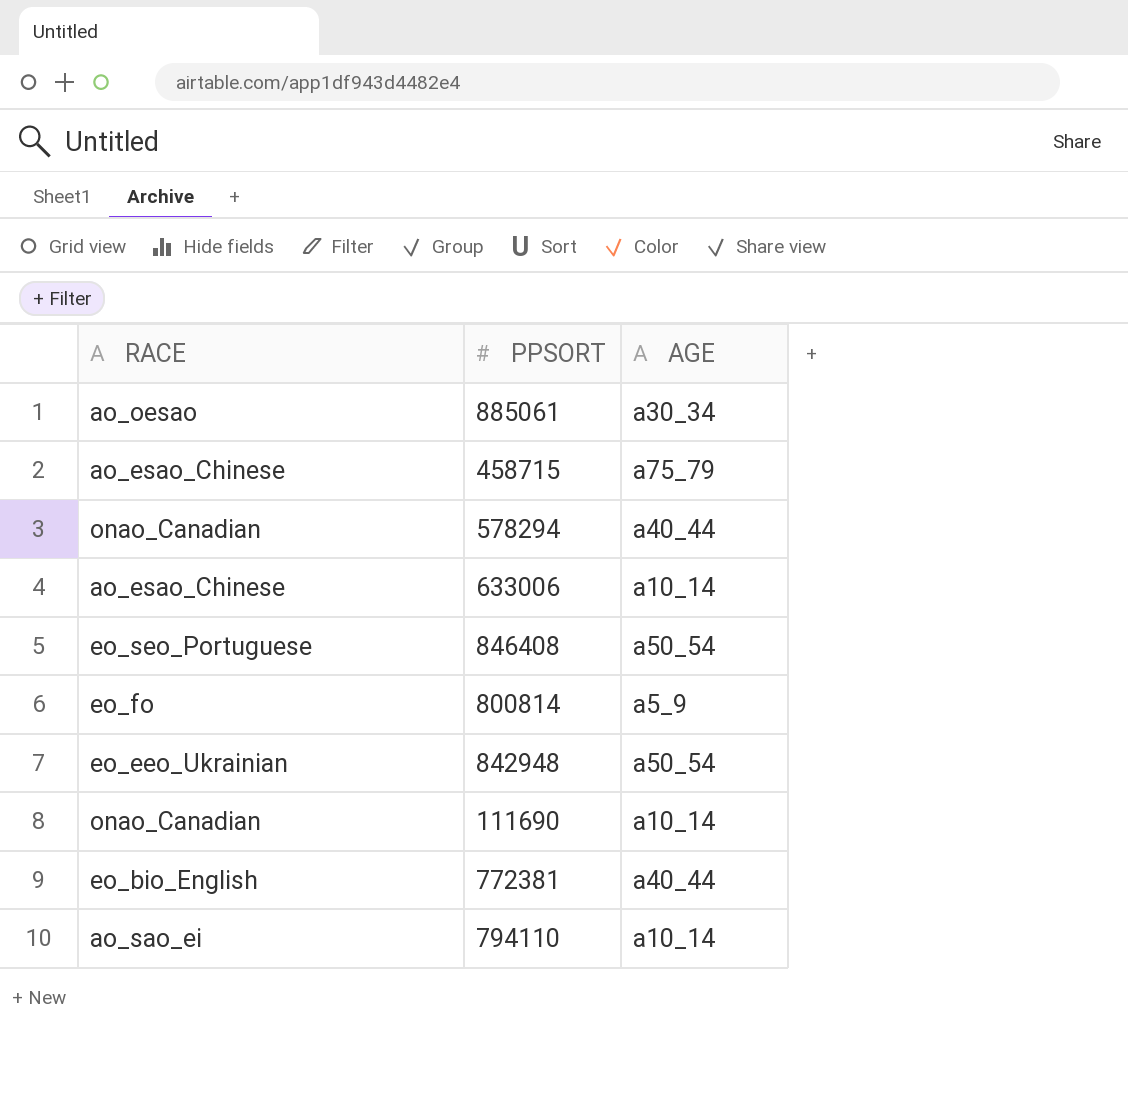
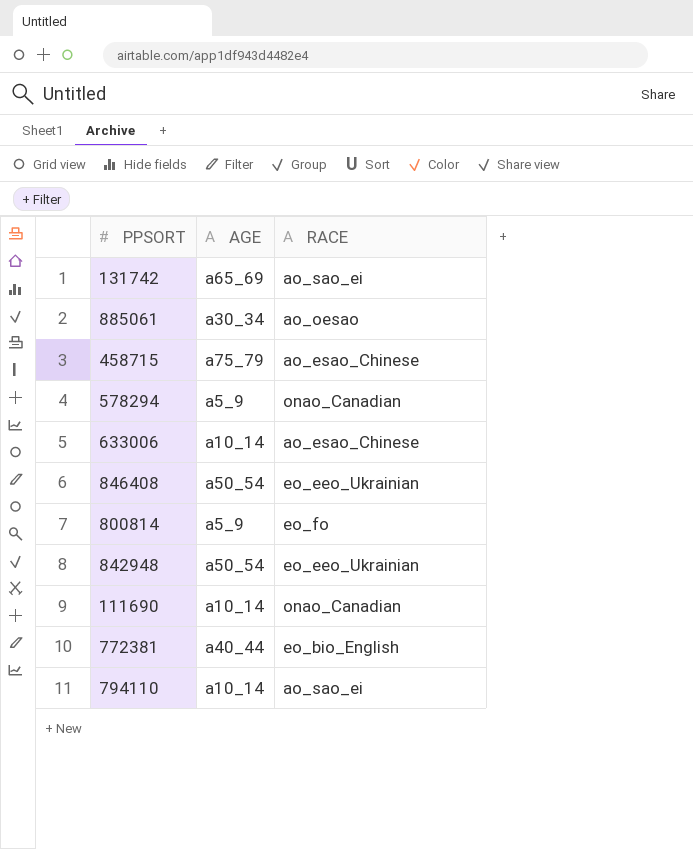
column RACE | position: 1 -> 3
row 131742: none -> a65_69 | ao_sao_ei
578294 | AGE: a40_44 -> a5_9
846408 | RACE: eo_seo_Portuguese -> eo_eeo_Ukrainian

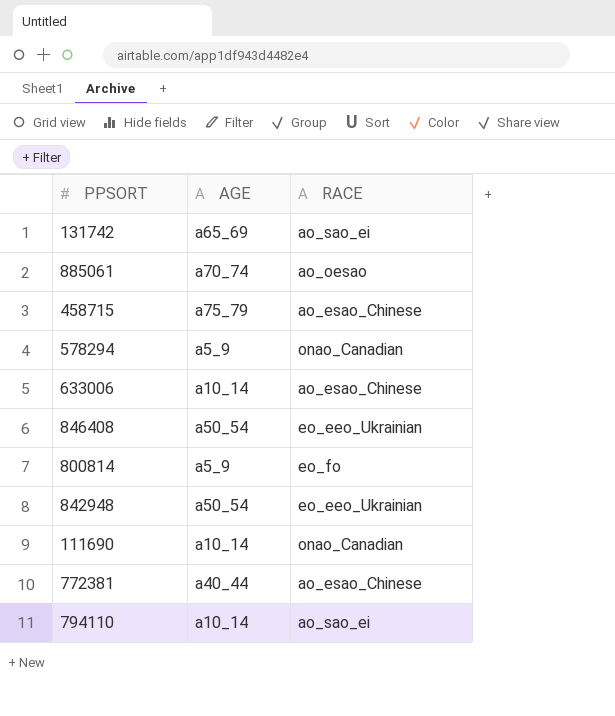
885061 | AGE: a30_34 -> a70_74
772381 | RACE: eo_bio_English -> ao_esao_Chinese

